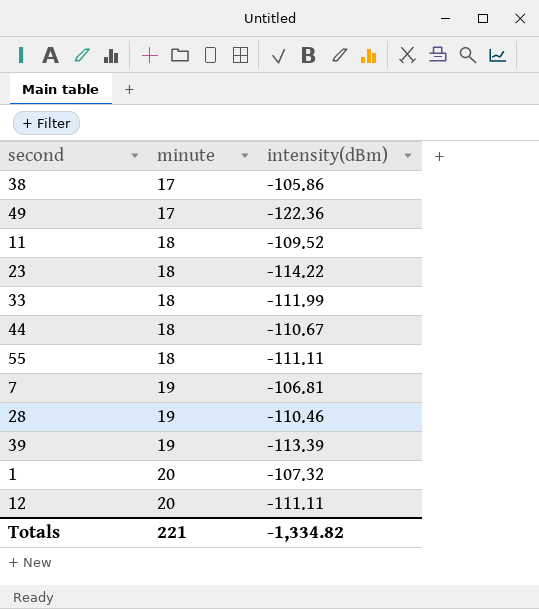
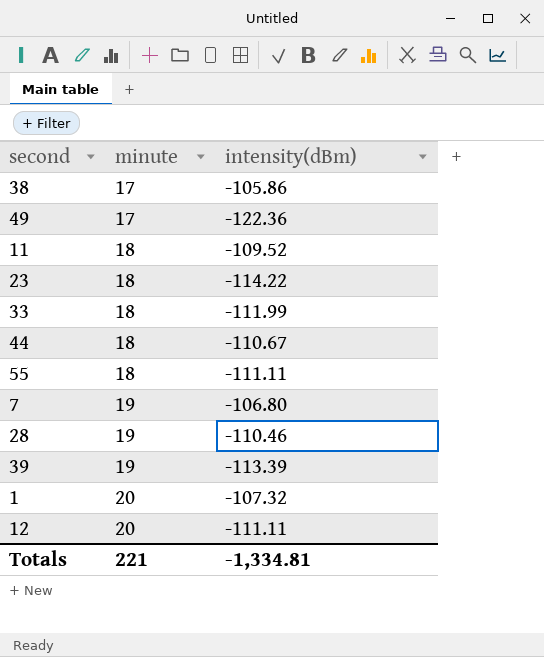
7 | intensity(dBm): -106.81 -> -106.80
Totals | intensity(dBm): -1,334.82 -> -1,334.81

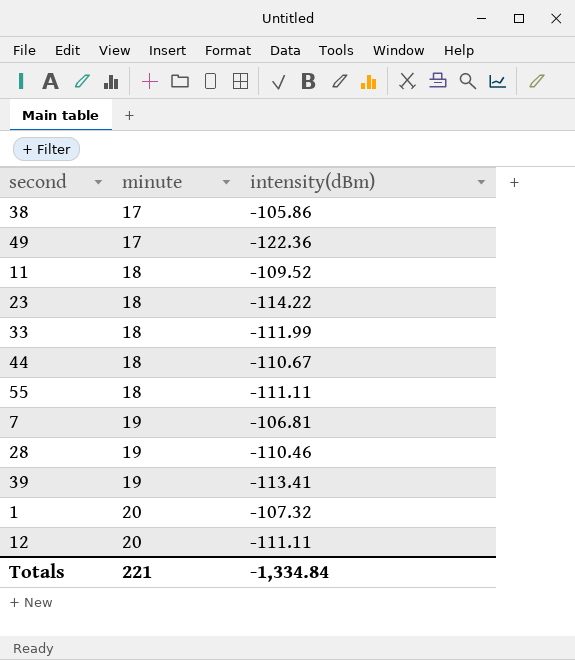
7 | intensity(dBm): -106.80 -> -106.81
39 | intensity(dBm): -113.39 -> -113.41
Totals | intensity(dBm): -1,334.81 -> -1,334.84

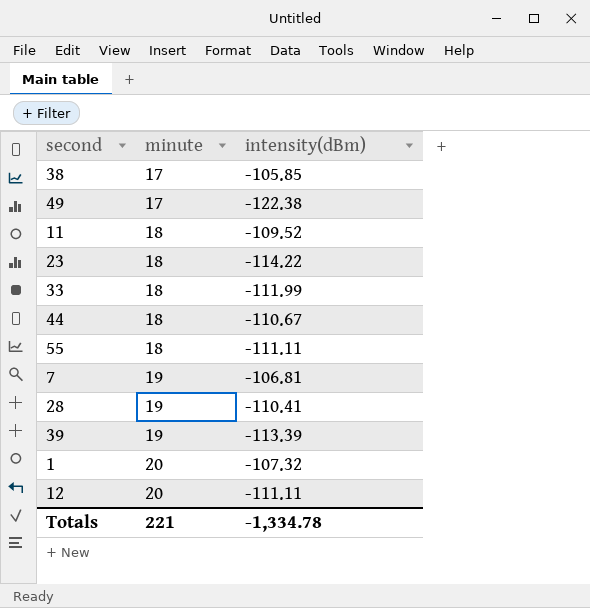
38 | intensity(dBm): -105.86 -> -105.85
49 | intensity(dBm): -122.36 -> -122.38
28 | intensity(dBm): -110.46 -> -110.41
39 | intensity(dBm): -113.41 -> -113.39
Totals | intensity(dBm): -1,334.84 -> -1,334.78

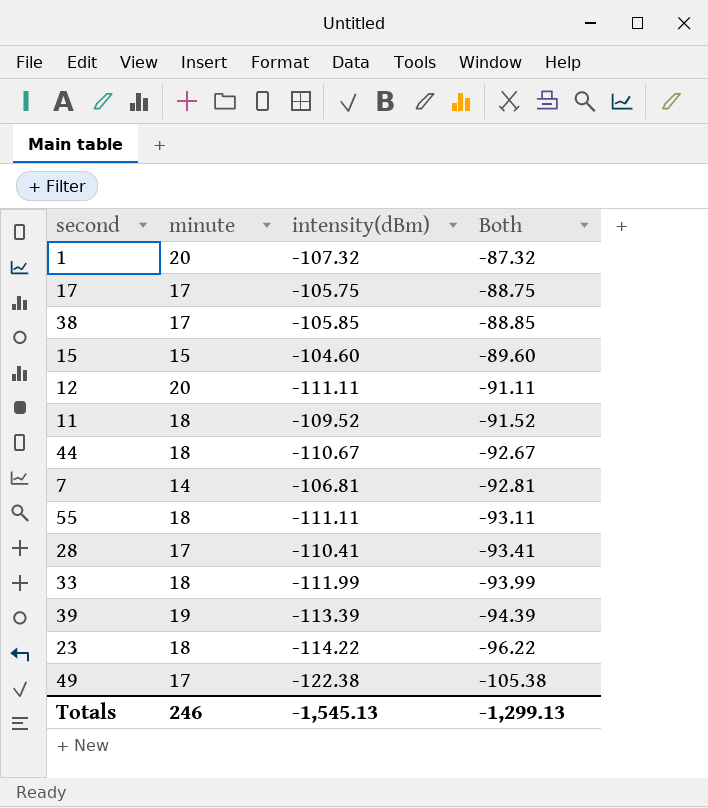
row order: minute ascending -> Both descending
column Both | formula: none -> [minute] + [intensity(dBm)]
row 17: none -> 17 | -105.75 | -88.75
row 15: none -> 15 | -104.60 | -89.60
7 | minute: 19 -> 14
28 | minute: 19 -> 17
Totals | minute: 221 -> 246
Totals | intensity(dBm): -1,334.78 -> -1,545.13

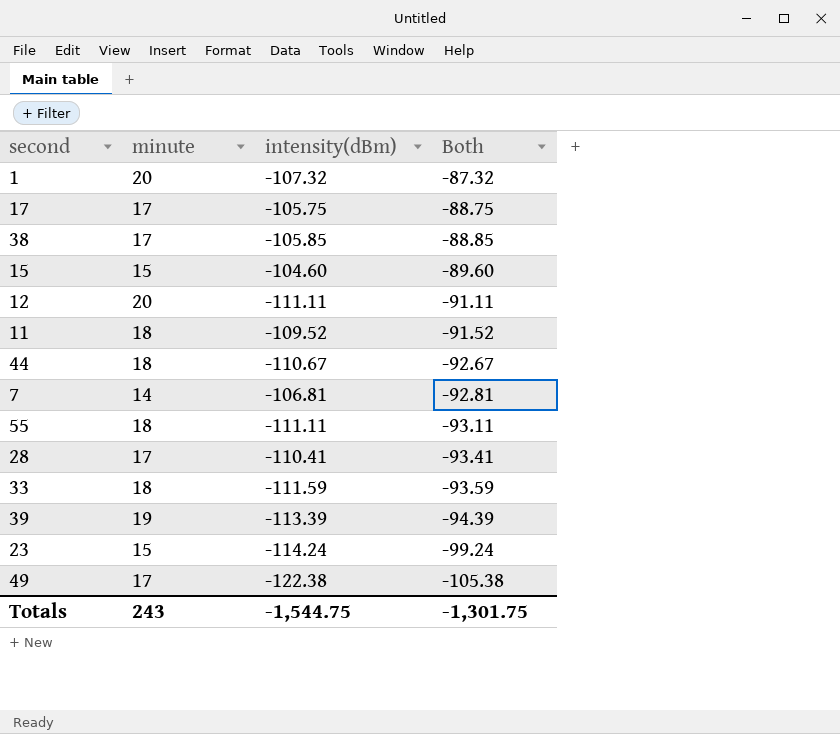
33 | intensity(dBm): -111.99 -> -111.59
33 | Both: -93.99 -> -93.59
23 | minute: 18 -> 15
23 | intensity(dBm): -114.22 -> -114.24
23 | Both: -96.22 -> -99.24
Totals | minute: 246 -> 243
Totals | intensity(dBm): -1,545.13 -> -1,544.75
Totals | Both: -1,299.13 -> -1,301.75

